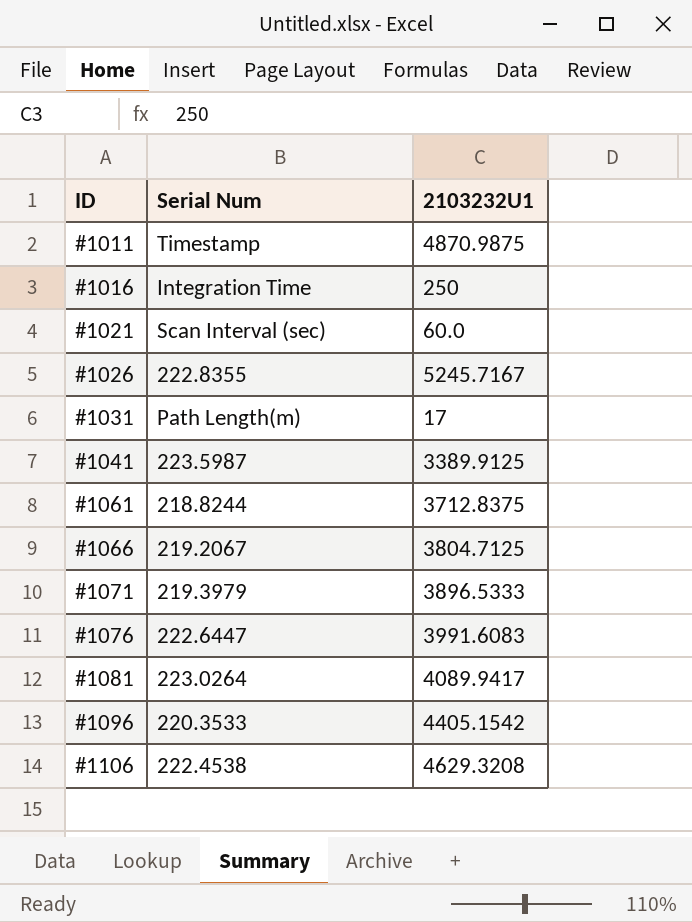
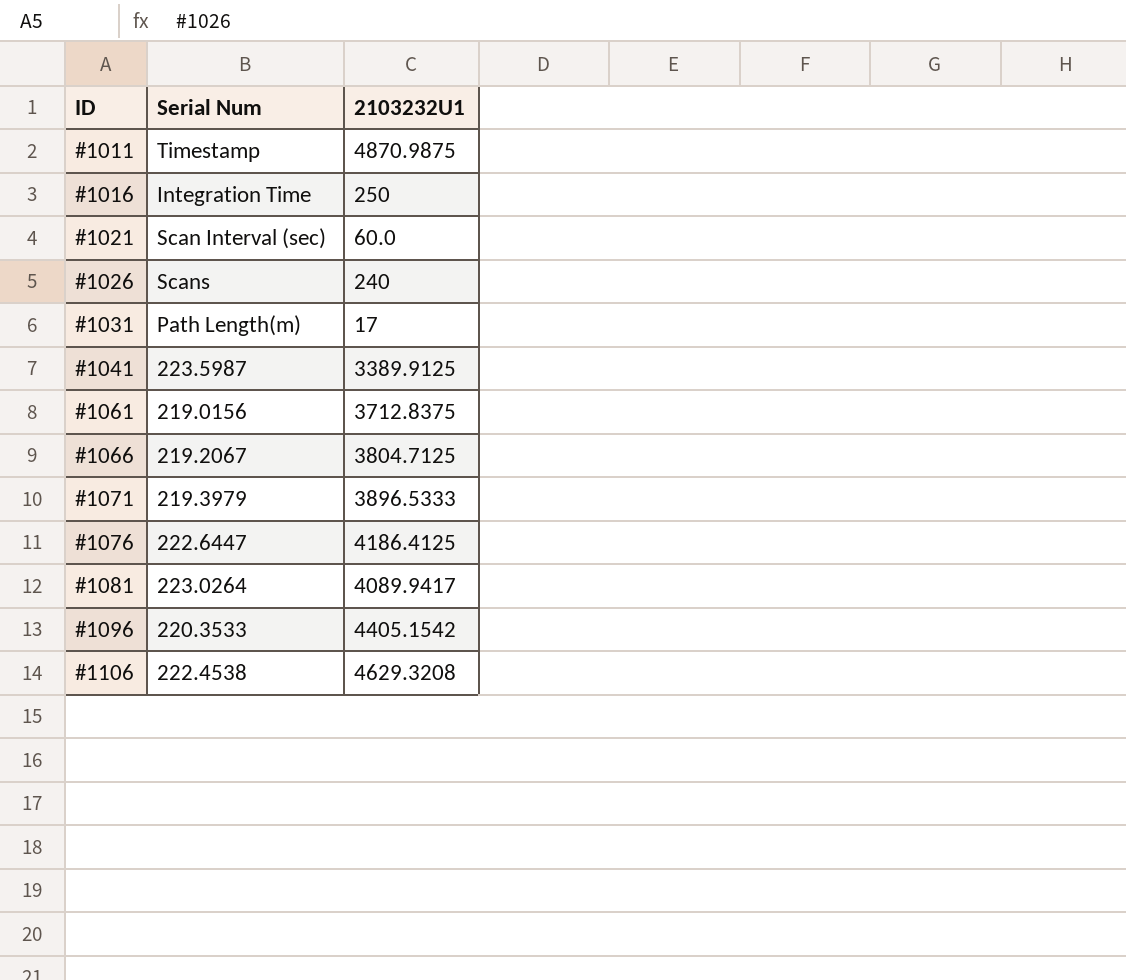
#1026 | Serial Num: 222.8355 -> Scans
#1026 | 2103232U1: 5245.7167 -> 240
#1061 | Serial Num: 218.8244 -> 219.0156
#1076 | 2103232U1: 3991.6083 -> 4186.4125

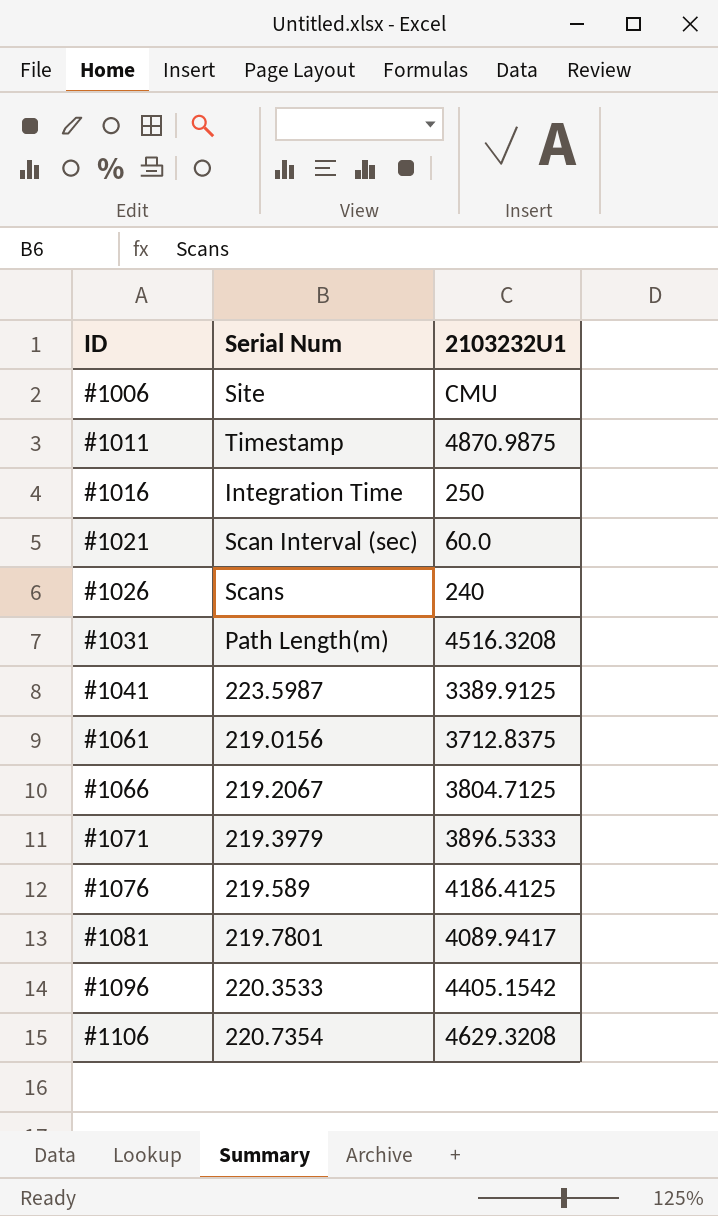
row #1006: none -> Site | CMU
#1031 | 2103232U1: 17 -> 4516.3208
#1076 | Serial Num: 222.6447 -> 219.589
#1081 | Serial Num: 223.0264 -> 219.7801
#1106 | Serial Num: 222.4538 -> 220.7354

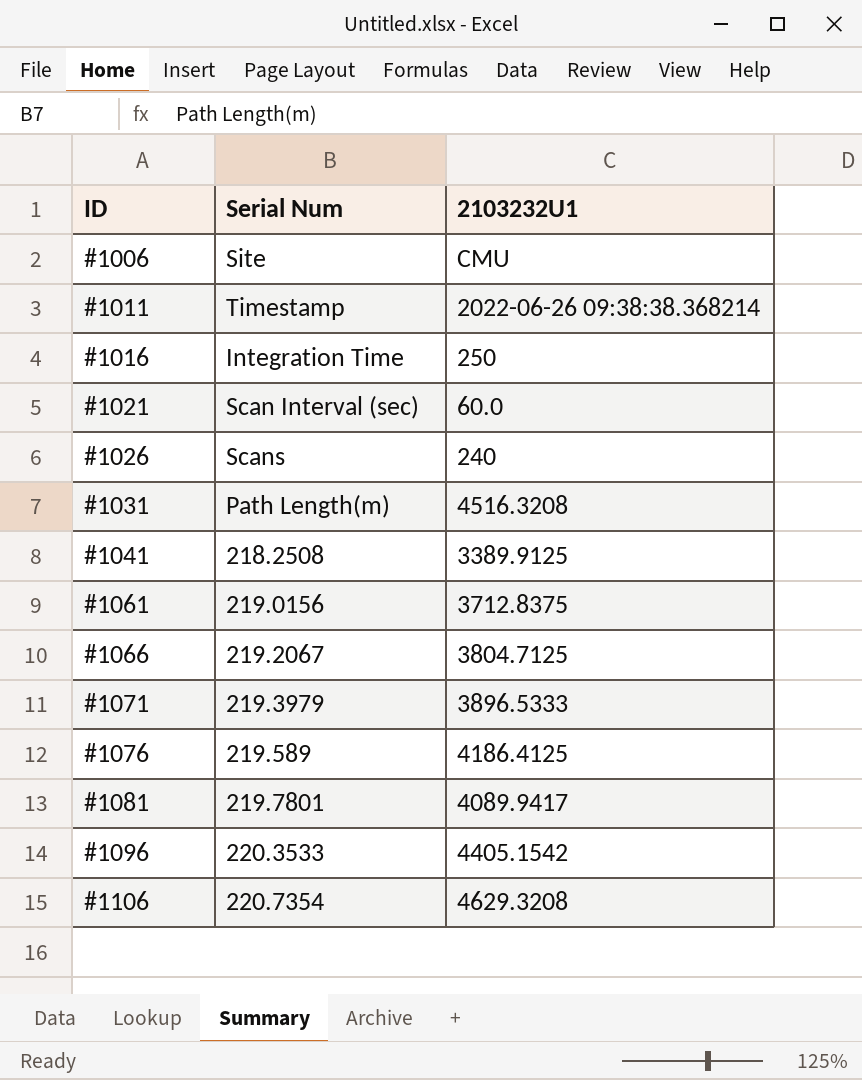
#1011 | 2103232U1: 4870.9875 -> 2022-06-26 09:38:38.368214
#1041 | Serial Num: 223.5987 -> 218.2508

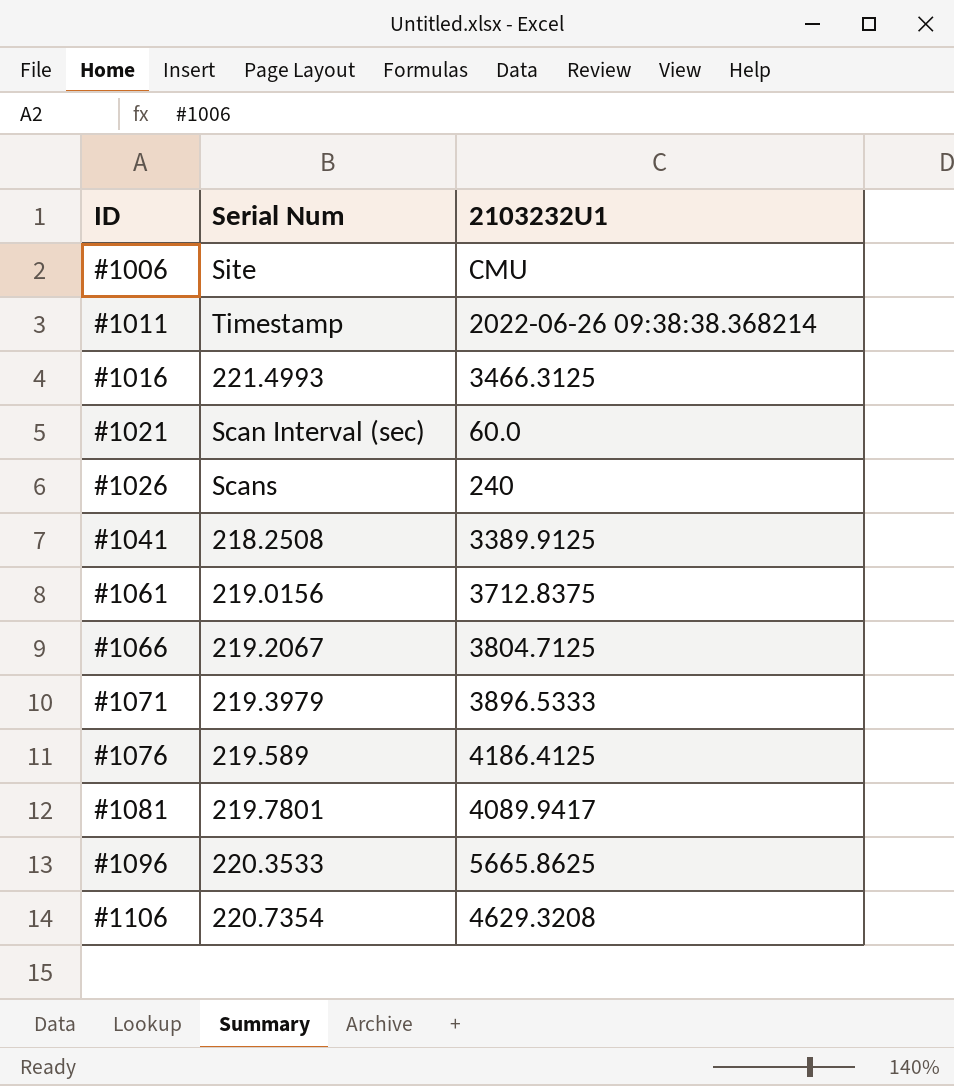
row #1031: Path Length(m) | 4516.3208 -> none
#1016 | Serial Num: Integration Time -> 221.4993
#1016 | 2103232U1: 250 -> 3466.3125
#1096 | 2103232U1: 4405.1542 -> 5665.8625

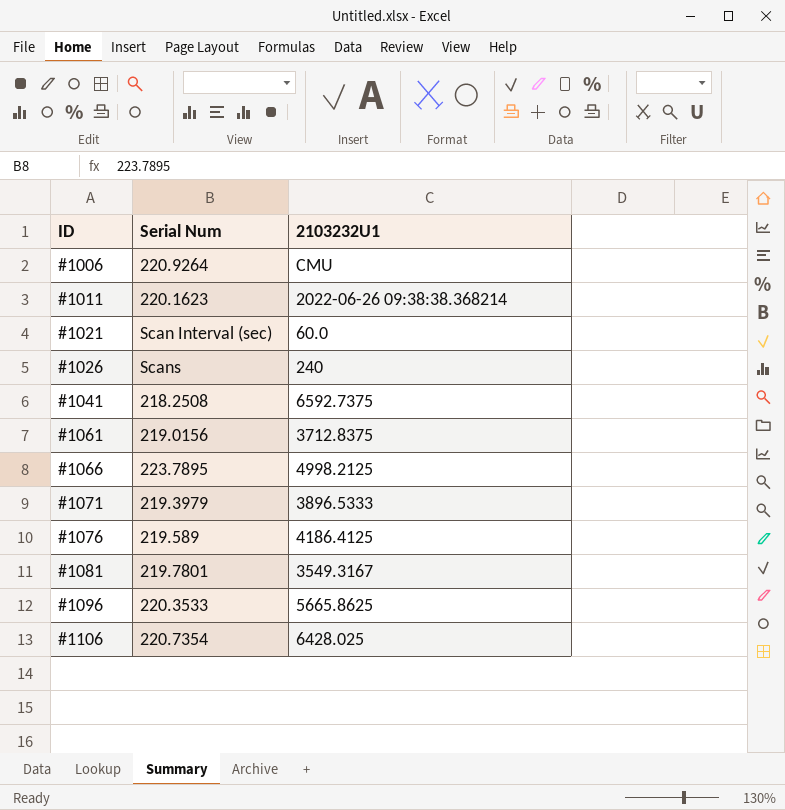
row #1016: 221.4993 | 3466.3125 -> none
#1006 | Serial Num: Site -> 220.9264
#1011 | Serial Num: Timestamp -> 220.1623
#1041 | 2103232U1: 3389.9125 -> 6592.7375
#1066 | Serial Num: 219.2067 -> 223.7895
#1066 | 2103232U1: 3804.7125 -> 4998.2125
#1081 | 2103232U1: 4089.9417 -> 3549.3167
#1106 | 2103232U1: 4629.3208 -> 6428.025

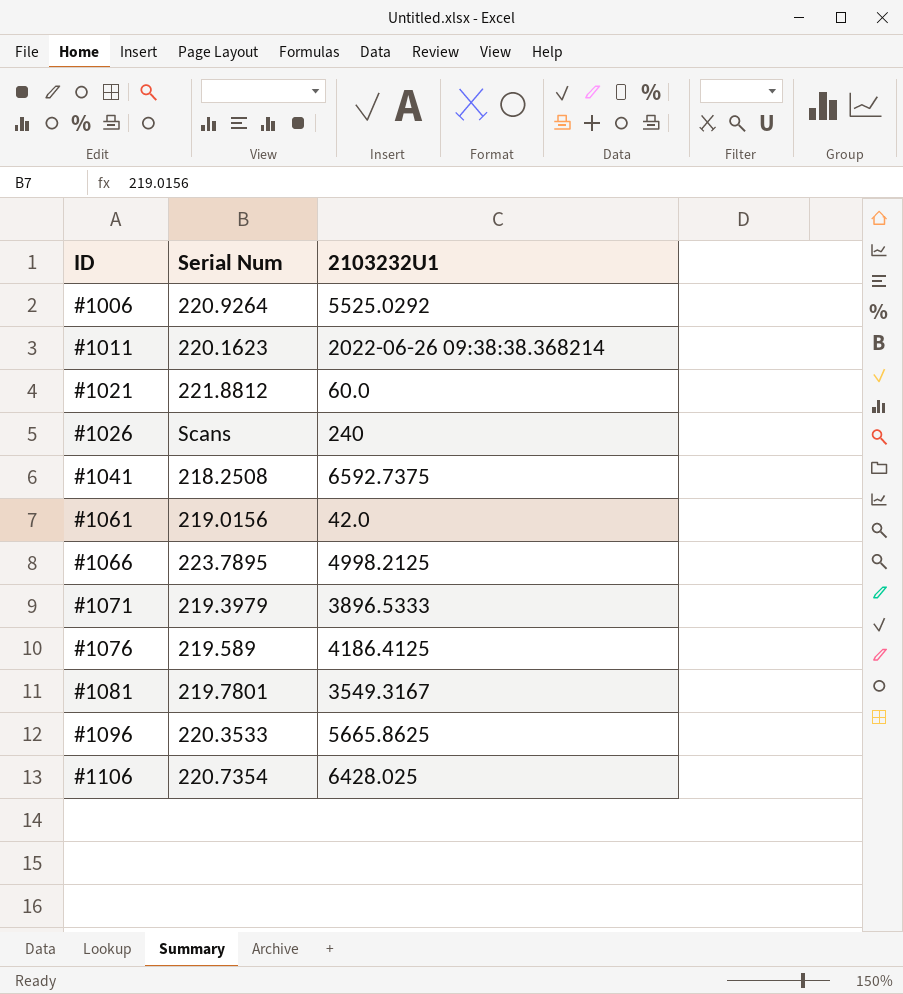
#1006 | 2103232U1: CMU -> 5525.0292
#1021 | Serial Num: Scan Interval (sec) -> 221.8812
#1061 | 2103232U1: 3712.8375 -> 42.0

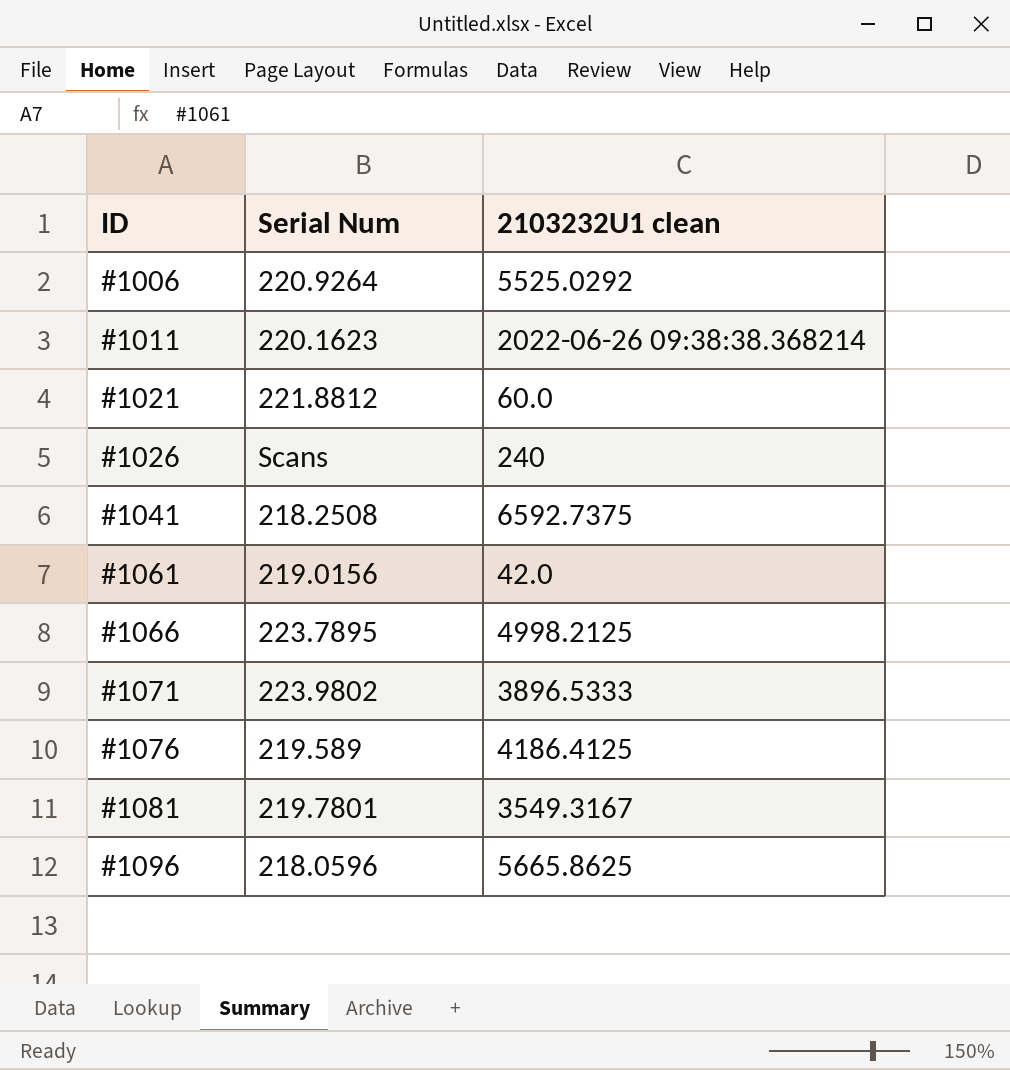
column name: 2103232U1 -> 2103232U1 clean
row #1106: 220.7354 | 6428.025 -> none
#1071 | Serial Num: 219.3979 -> 223.9802
#1096 | Serial Num: 220.3533 -> 218.0596

